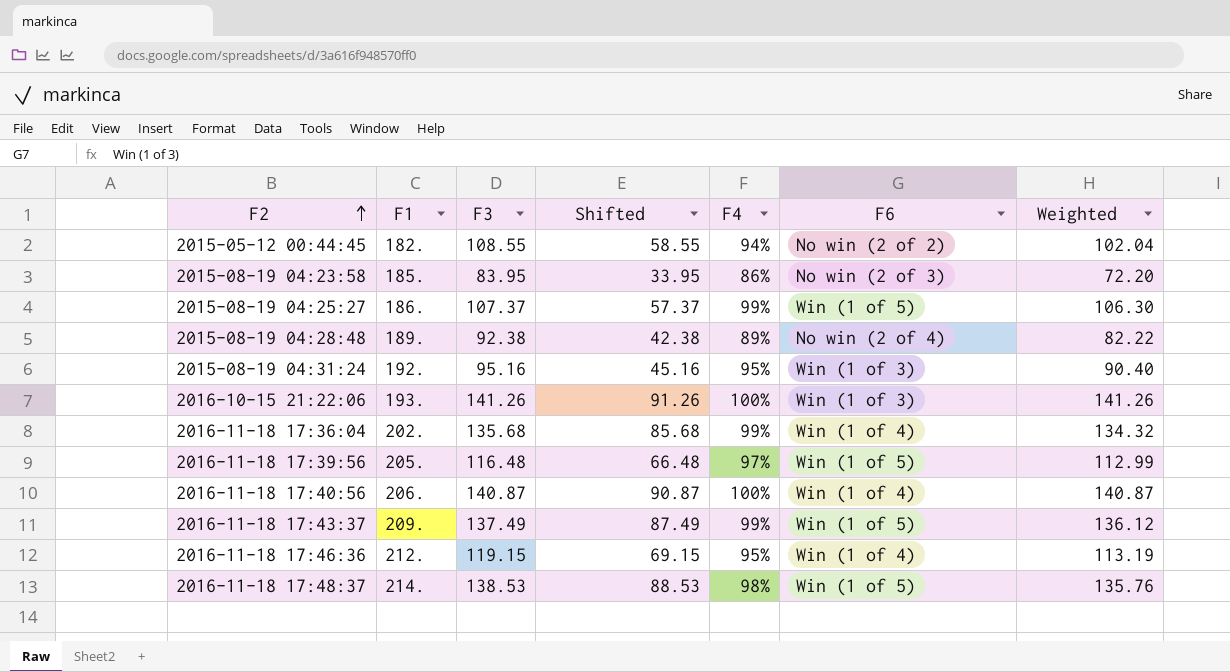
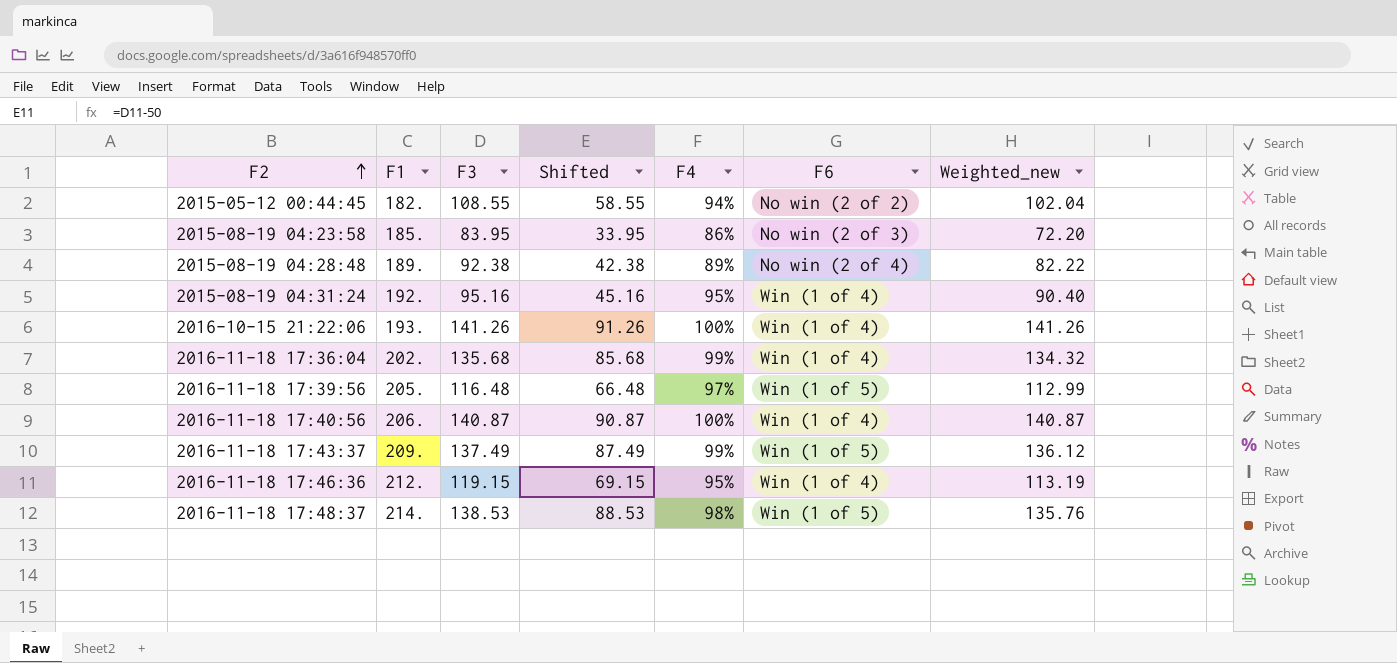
column name: Weighted -> Weighted_new
row 2015-08-19 04:25:27: 186. | 107.37 | 57.37 | 99% | Win (1 of 5) | 106.30 -> none
2015-08-19 04:31:24 | F6: Win (1 of 3) -> Win (1 of 4)
2016-10-15 21:22:06 | F6: Win (1 of 3) -> Win (1 of 4)

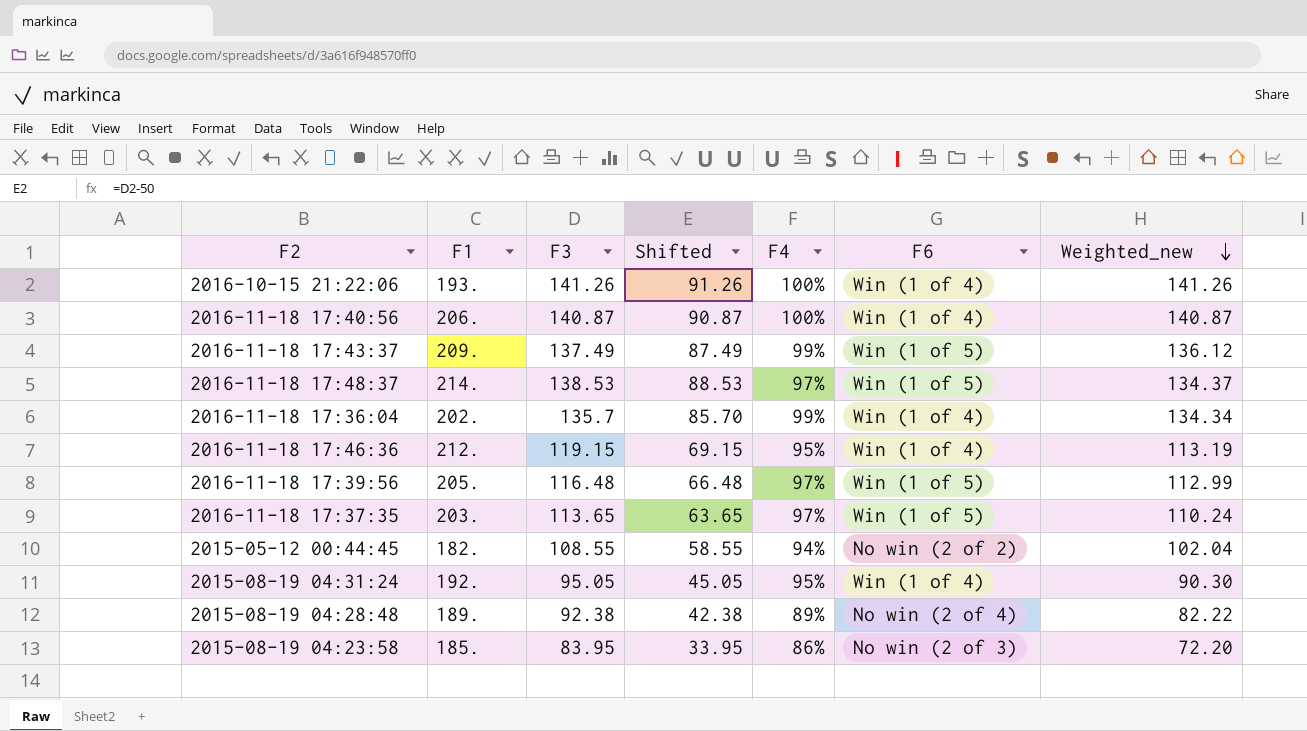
row order: F2 ascending -> Weighted_new descending
2016-11-18 17:48:37 | F4: 98% -> 97%
2016-11-18 17:48:37 | Weighted_new: 135.76 -> 134.37
2016-11-18 17:36:04 | F3: 135.68 -> 135.7
2016-11-18 17:36:04 | Shifted: 85.68 -> 85.70
2016-11-18 17:36:04 | Weighted_new: 134.32 -> 134.34
row 2016-11-18 17:37:35: none -> 203. | 113.65 | 63.65 | 97% | Win (1 of 5) | 110.24
2015-08-19 04:31:24 | F3: 95.16 -> 95.05
2015-08-19 04:31:24 | Shifted: 45.16 -> 45.05
2015-08-19 04:31:24 | Weighted_new: 90.40 -> 90.30

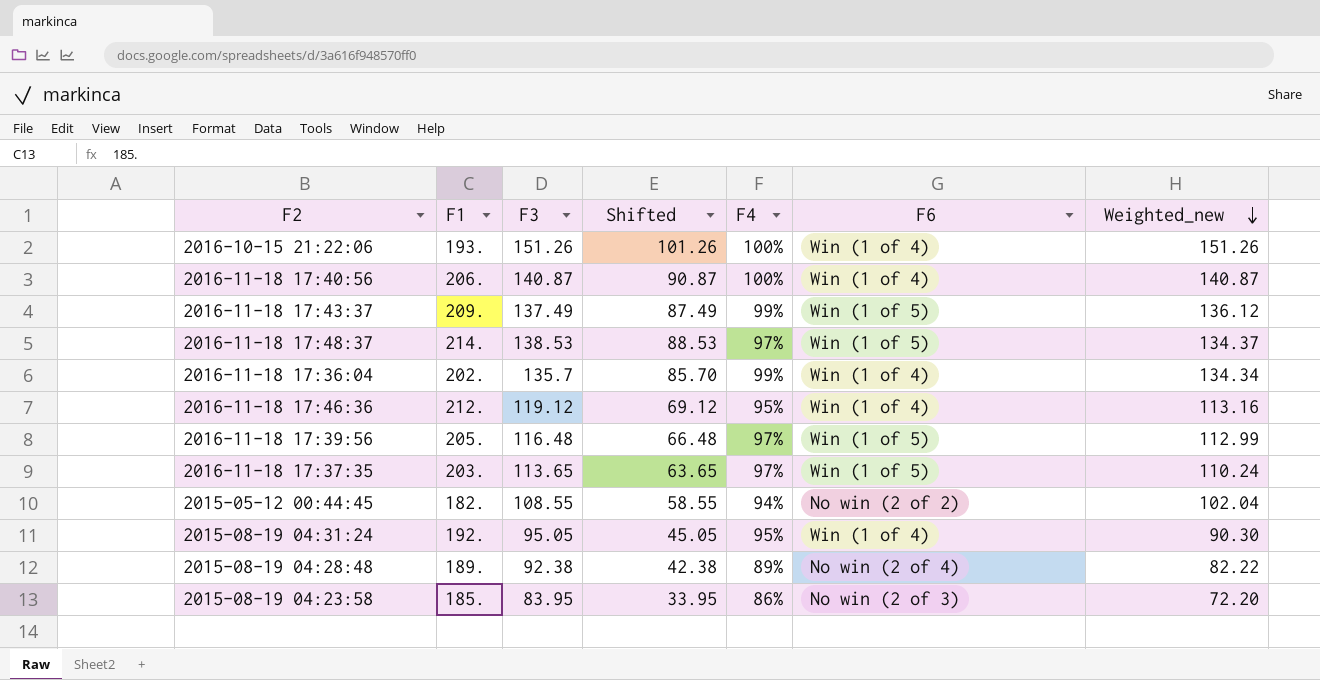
2016-10-15 21:22:06 | F3: 141.26 -> 151.26
2016-10-15 21:22:06 | Shifted: 91.26 -> 101.26
2016-10-15 21:22:06 | Weighted_new: 141.26 -> 151.26
2016-11-18 17:46:36 | F3: 119.15 -> 119.12
2016-11-18 17:46:36 | Shifted: 69.15 -> 69.12
2016-11-18 17:46:36 | Weighted_new: 113.19 -> 113.16

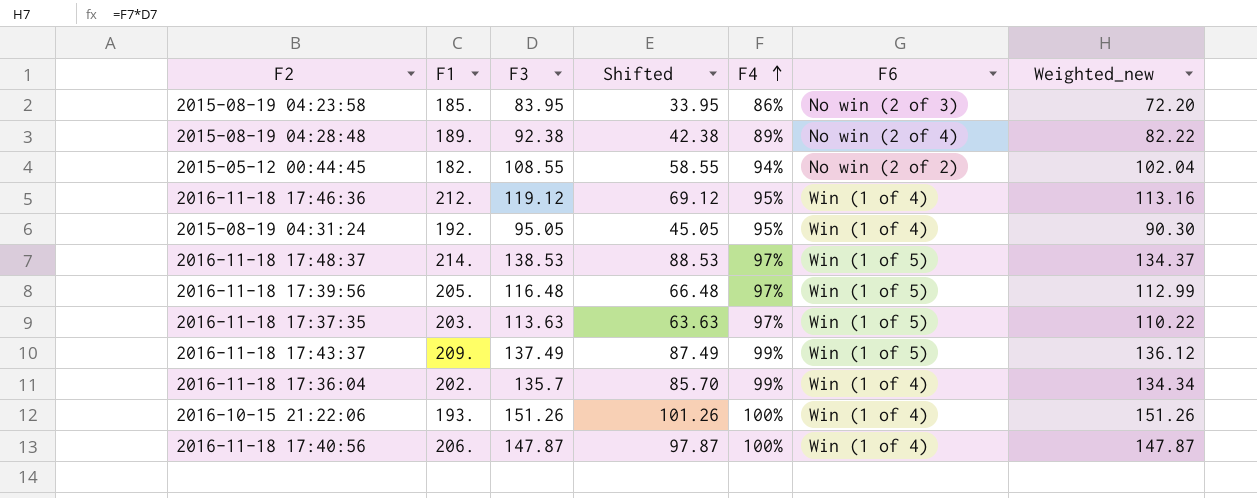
row order: Weighted_new descending -> F4 ascending
2016-11-18 17:37:35 | F3: 113.65 -> 113.63
2016-11-18 17:37:35 | Shifted: 63.65 -> 63.63
2016-11-18 17:37:35 | Weighted_new: 110.24 -> 110.22
2016-11-18 17:40:56 | F3: 140.87 -> 147.87
2016-11-18 17:40:56 | Shifted: 90.87 -> 97.87
2016-11-18 17:40:56 | Weighted_new: 140.87 -> 147.87

